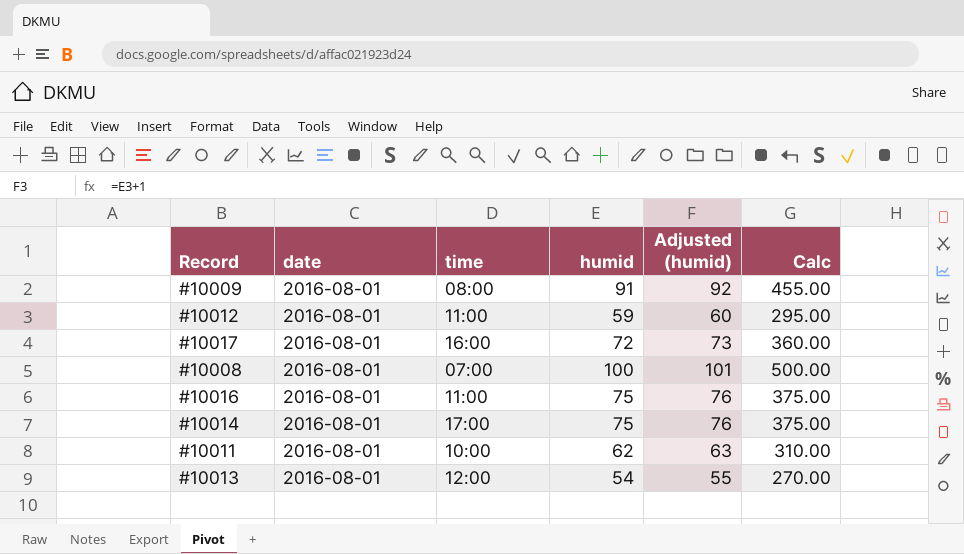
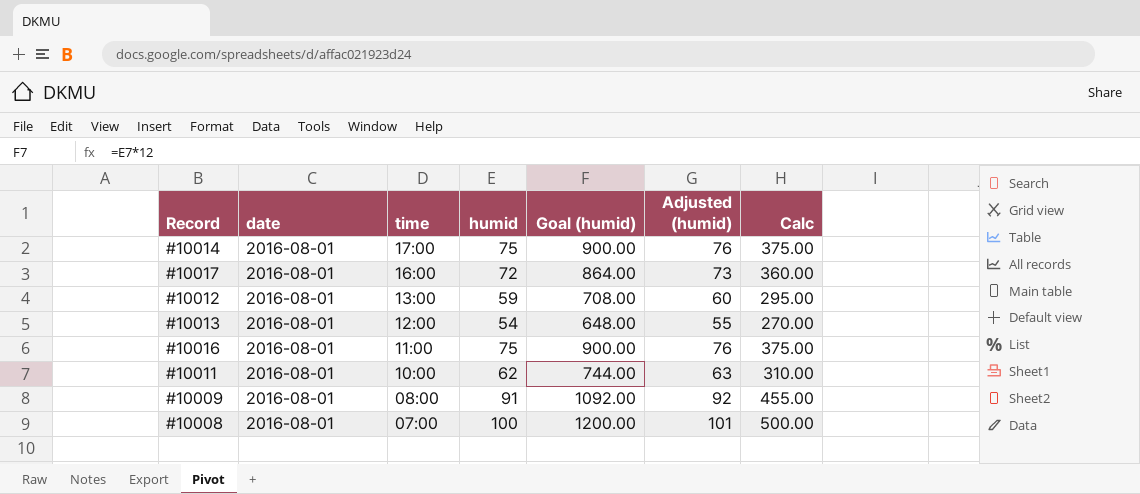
row order: none -> time descending
column Goal (humid) | formula: none -> [humid] * 12
#10012 | time: 11:00 -> 13:00

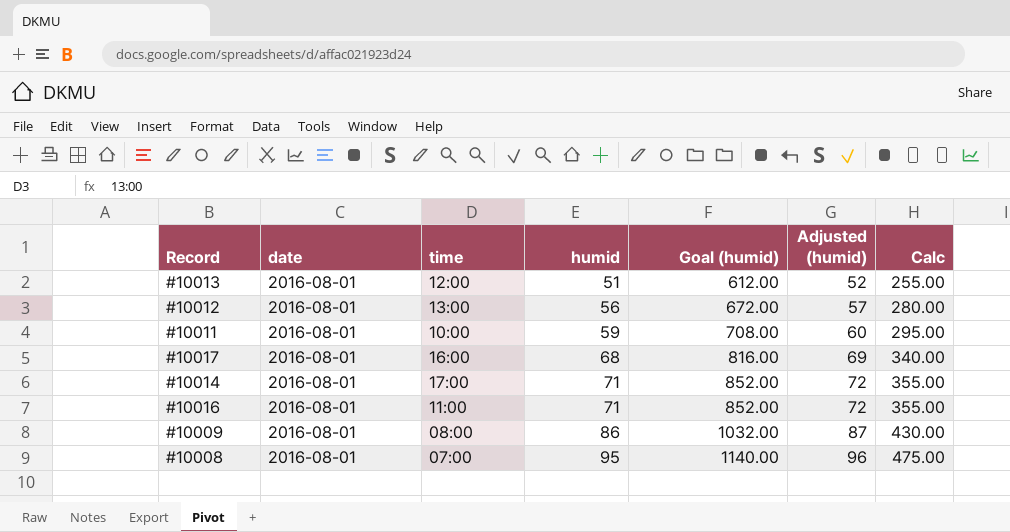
row order: time descending -> humid ascending
#10013 | humid: 54 -> 51
#10013 | Goal (humid): 648.00 -> 612.00
#10013 | Adjusted (humid): 55 -> 52
#10013 | Calc: 270.00 -> 255.00
#10012 | humid: 59 -> 56
#10012 | Goal (humid): 708.00 -> 672.00
#10012 | Adjusted (humid): 60 -> 57
#10012 | Calc: 295.00 -> 280.00
#10011 | humid: 62 -> 59
#10011 | Goal (humid): 744.00 -> 708.00
#10011 | Adjusted (humid): 63 -> 60
#10011 | Calc: 310.00 -> 295.00
#10017 | humid: 72 -> 68
#10017 | Goal (humid): 864.00 -> 816.00
#10017 | Adjusted (humid): 73 -> 69
#10017 | Calc: 360.00 -> 340.00
#10014 | humid: 75 -> 71
#10014 | Goal (humid): 900.00 -> 852.00
#10014 | Adjusted (humid): 76 -> 72
#10014 | Calc: 375.00 -> 355.00
#10016 | humid: 75 -> 71
#10016 | Goal (humid): 900.00 -> 852.00
#10016 | Adjusted (humid): 76 -> 72
#10016 | Calc: 375.00 -> 355.00
#10009 | humid: 91 -> 86
#10009 | Goal (humid): 1092.00 -> 1032.00
#10009 | Adjusted (humid): 92 -> 87
#10009 | Calc: 455.00 -> 430.00
#10008 | humid: 100 -> 95
#10008 | Goal (humid): 1200.00 -> 1140.00
#10008 | Adjusted (humid): 101 -> 96
#10008 | Calc: 500.00 -> 475.00

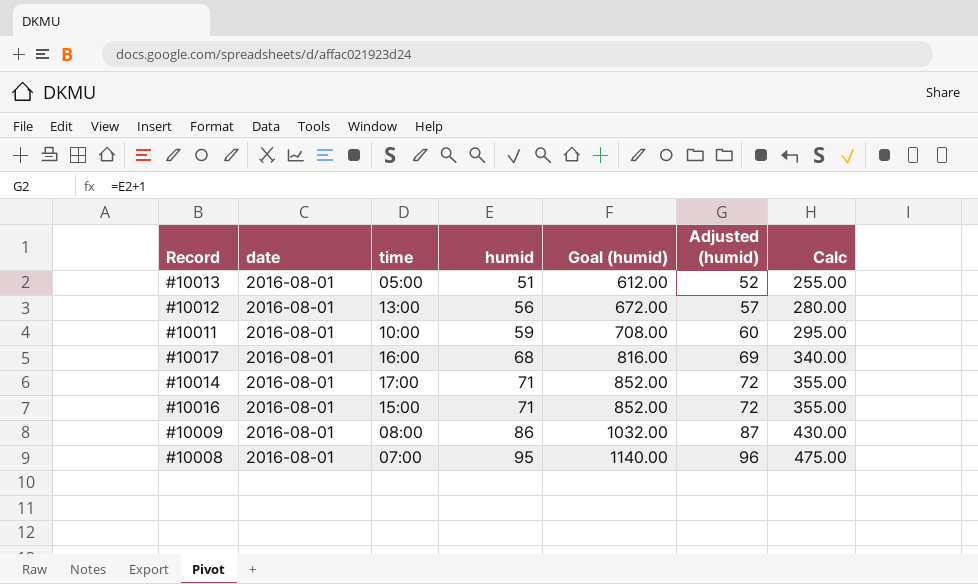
#10013 | time: 12:00 -> 05:00
#10016 | time: 11:00 -> 15:00

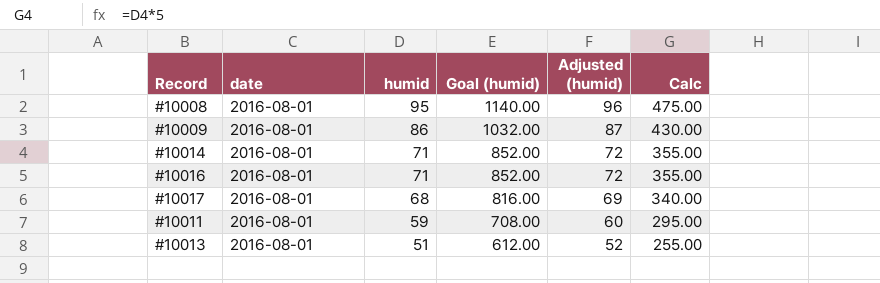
row order: humid ascending -> humid descending
column time | position: 3 -> none
row #10012: 2016-08-01 | 13:00 | 56 | 672.00 | 57 | 280.00 -> none

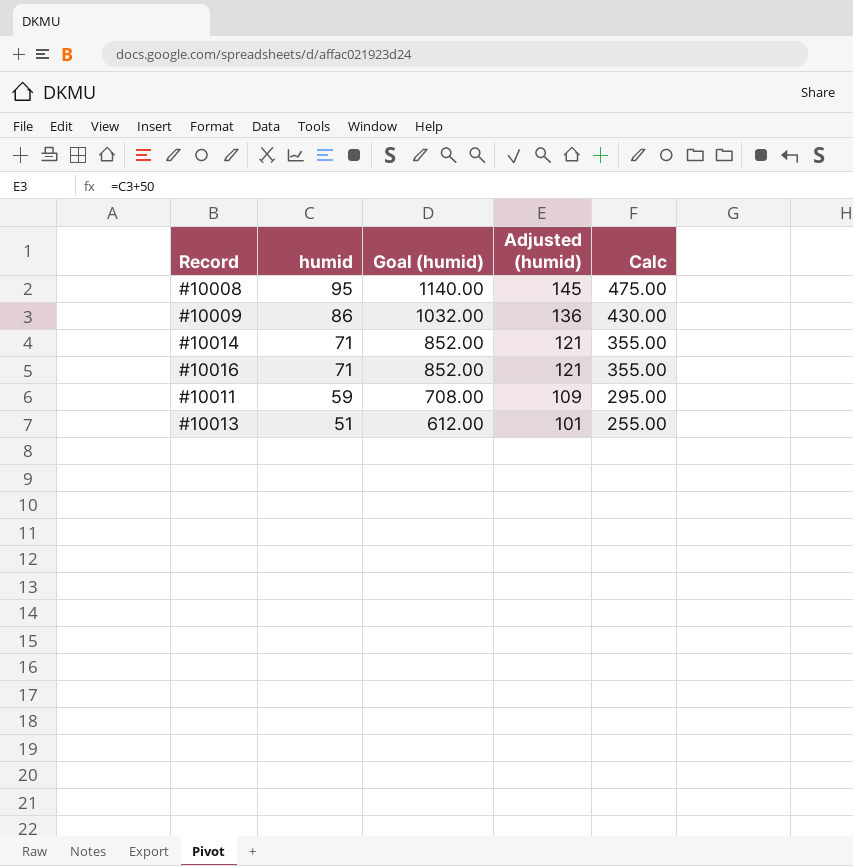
column date | position: 2 -> none
column Adjusted (humid) | formula: [humid] + 1 -> [humid] + 50
row #10017: 2016-08-01 | 68 | 816.00 | 69 | 340.00 -> none

